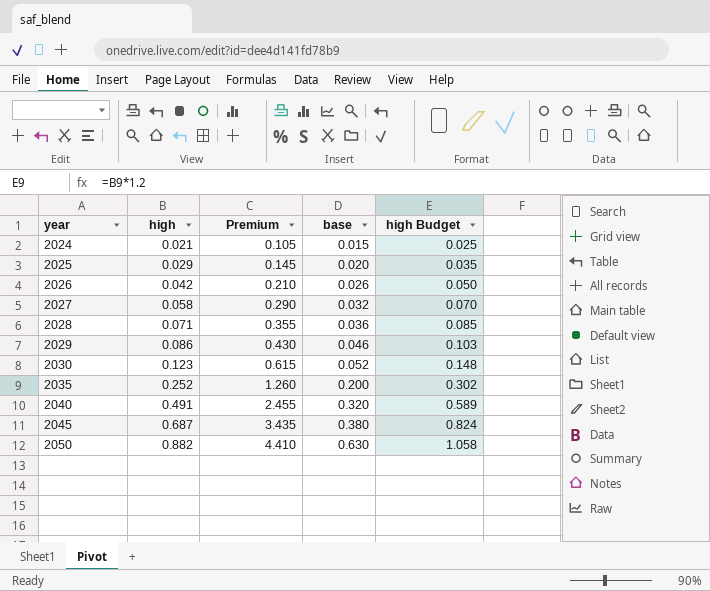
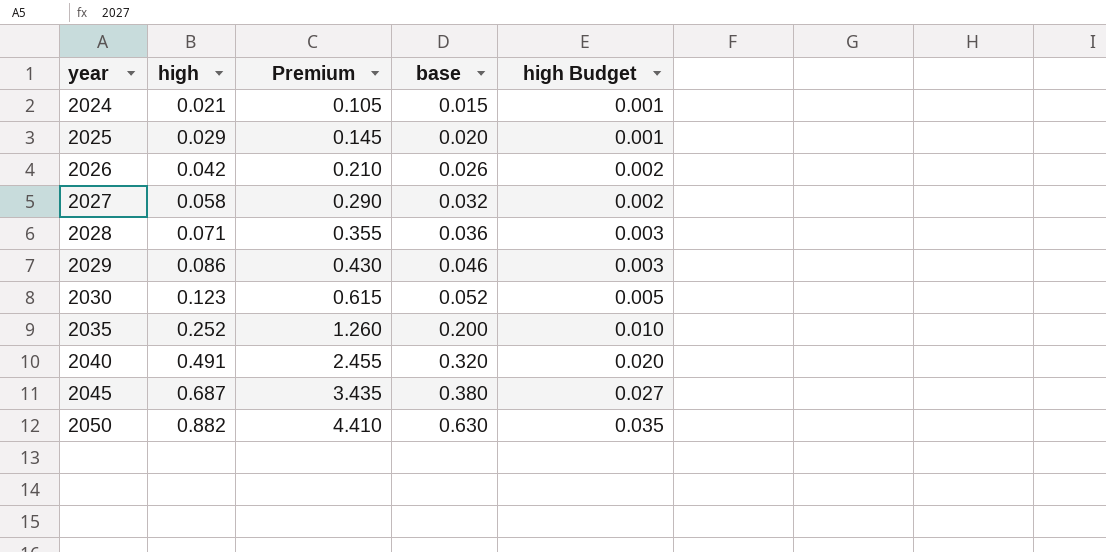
column high Budget | formula: [high] * 1.2 -> [high] * 0.04

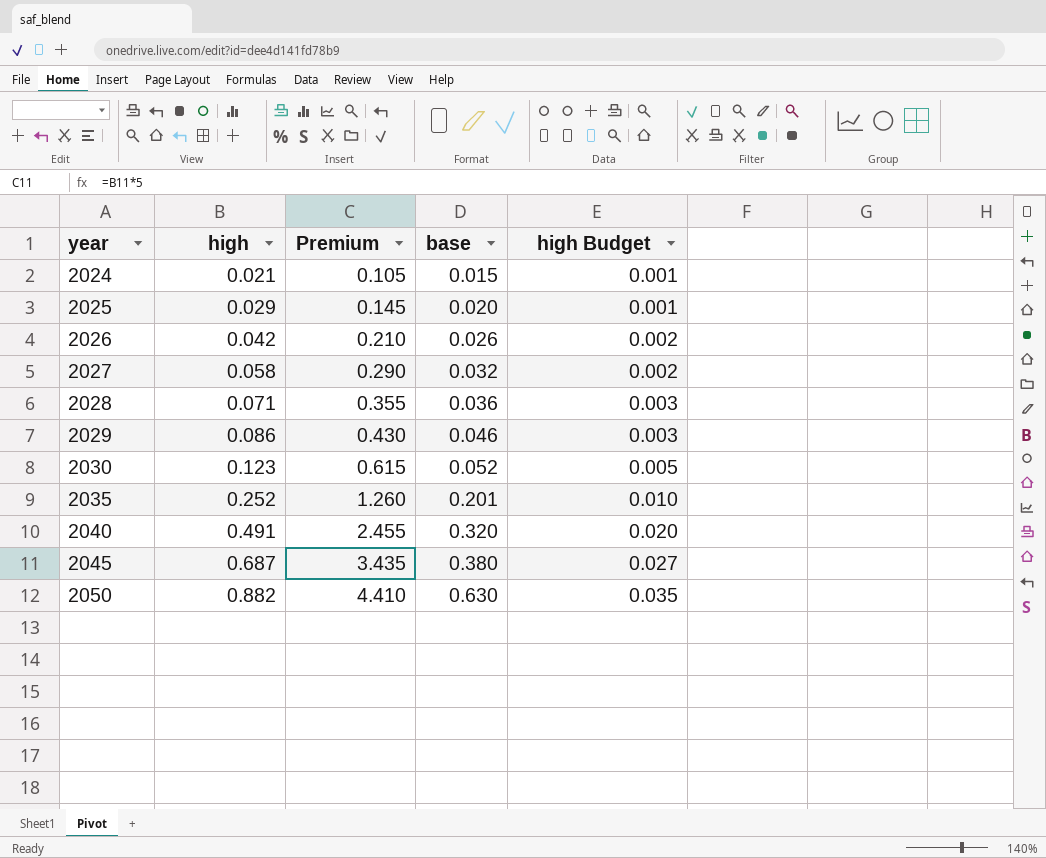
2035 | base: 0.200 -> 0.201

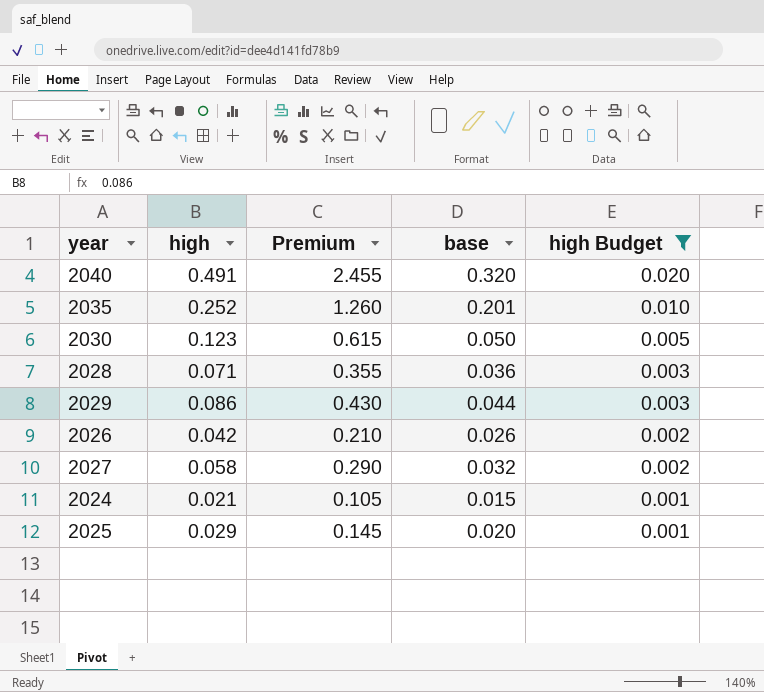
filter: none -> high Budget <= 0.020
row order: year ascending -> high Budget descending
2030 | base: 0.052 -> 0.050
2029 | base: 0.046 -> 0.044

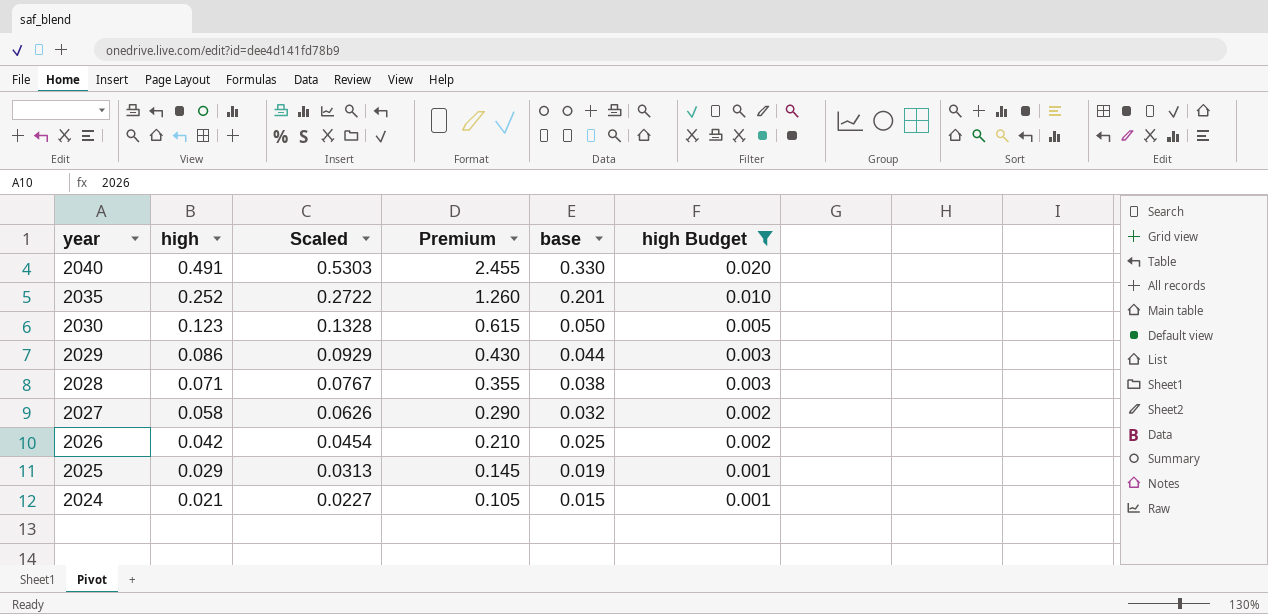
row order: high Budget descending -> year descending
column Scaled | formula: none -> [high] * 1.08
2040 | base: 0.320 -> 0.330
2028 | base: 0.036 -> 0.038
2026 | base: 0.026 -> 0.025
2025 | base: 0.020 -> 0.019

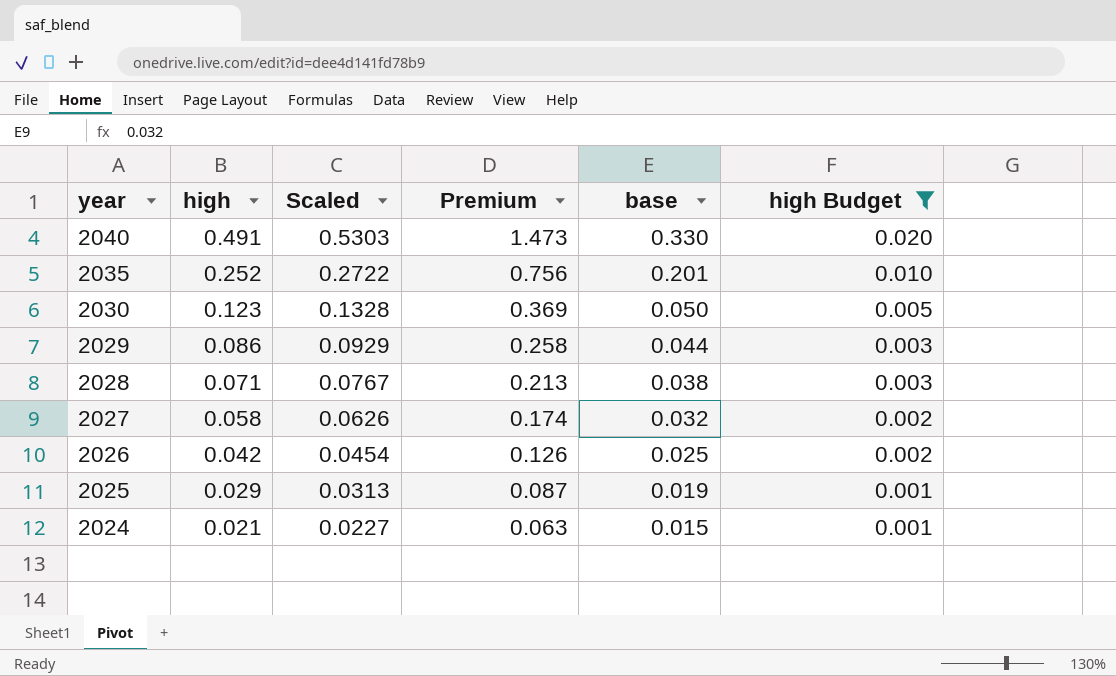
column Premium | formula: [high] * 5 -> [high] * 3

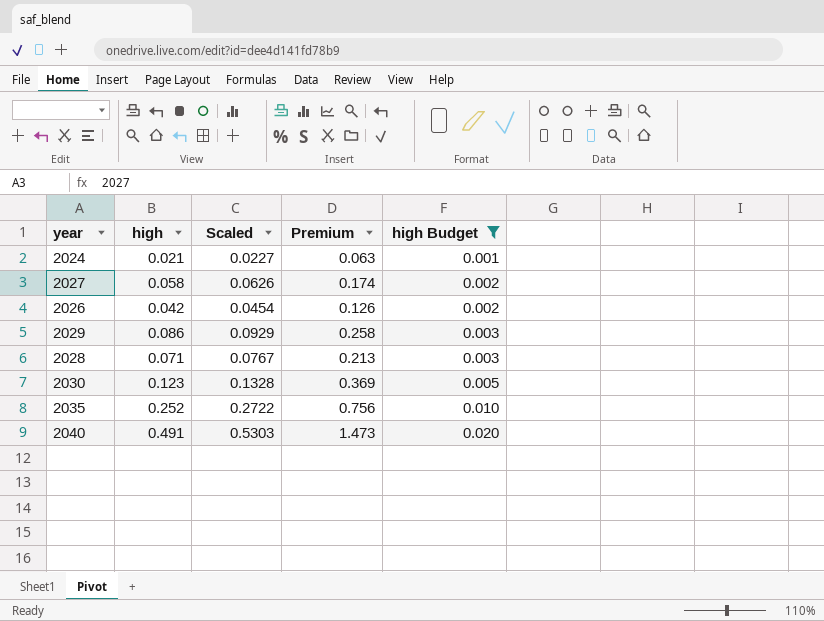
row order: year descending -> high Budget ascending
column base | position: 5 -> none
row 2025: 0.029 | 0.0313 | 0.087 | 0.019 | 0.001 -> none

